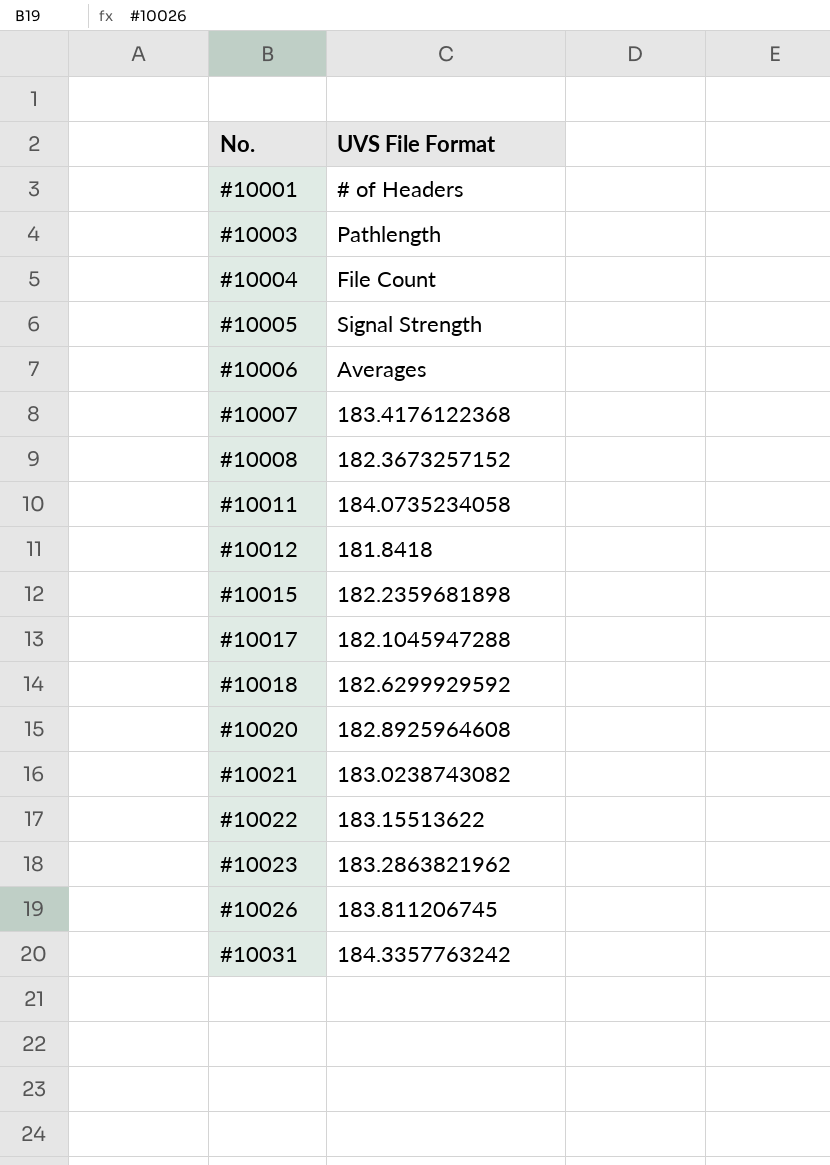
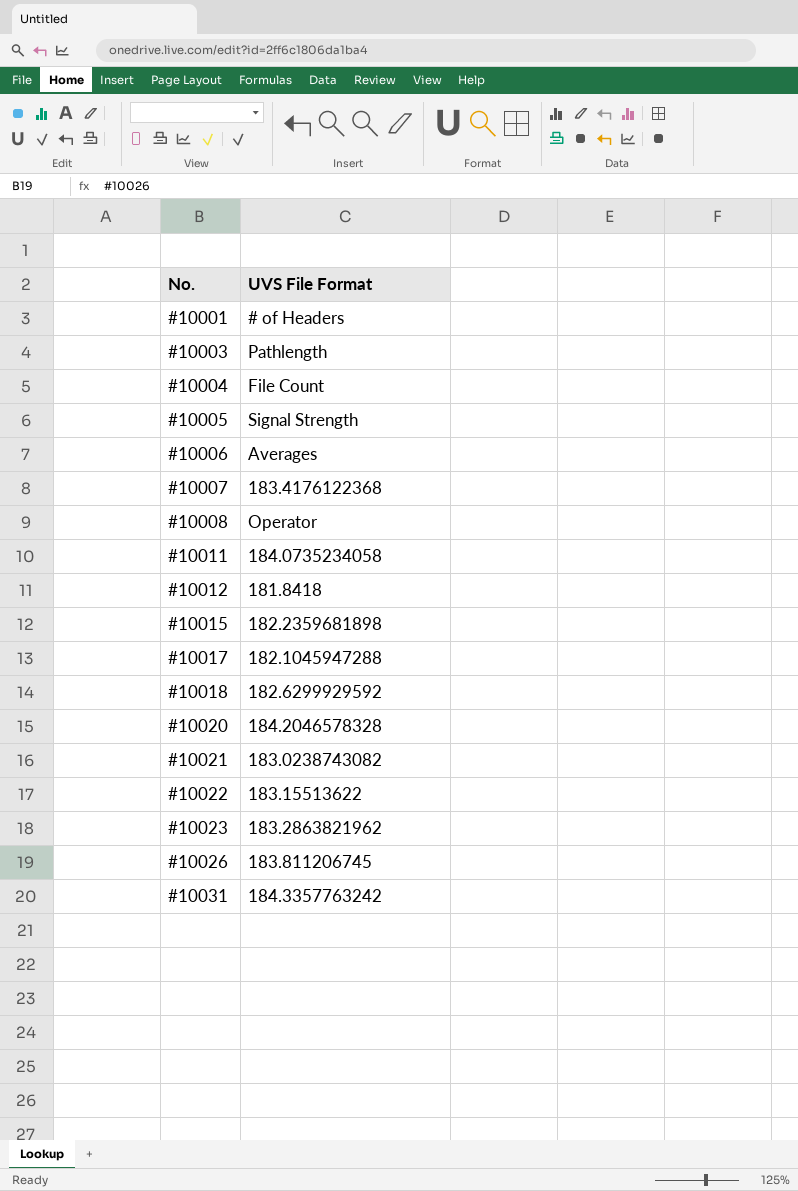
#10008 | UVS File Format: 182.3673257152 -> Operator
#10020 | UVS File Format: 182.8925964608 -> 184.2046578328

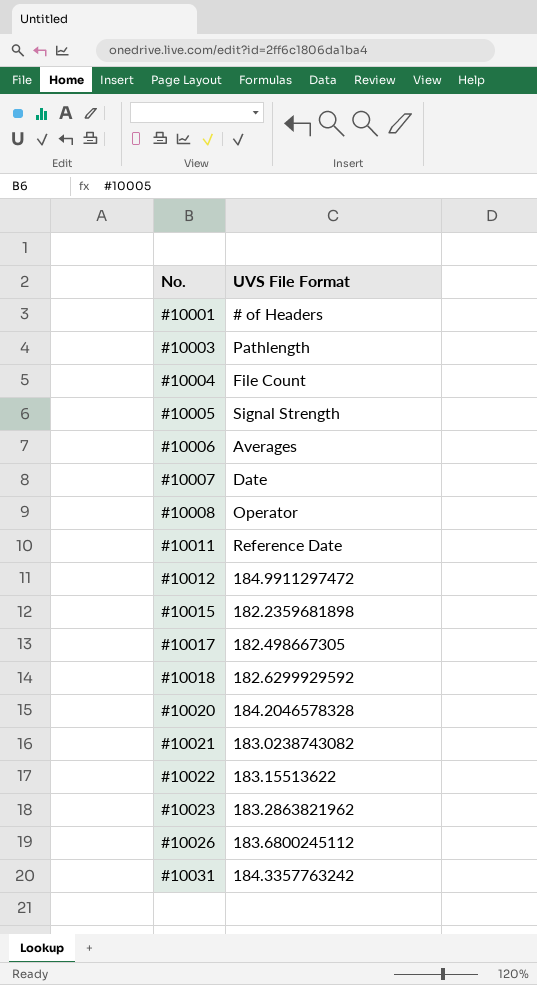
#10007 | UVS File Format: 183.4176122368 -> Date
#10011 | UVS File Format: 184.0735234058 -> Reference Date
#10012 | UVS File Format: 181.8418 -> 184.9911297472
#10017 | UVS File Format: 182.1045947288 -> 182.498667305
#10026 | UVS File Format: 183.811206745 -> 183.6800245112

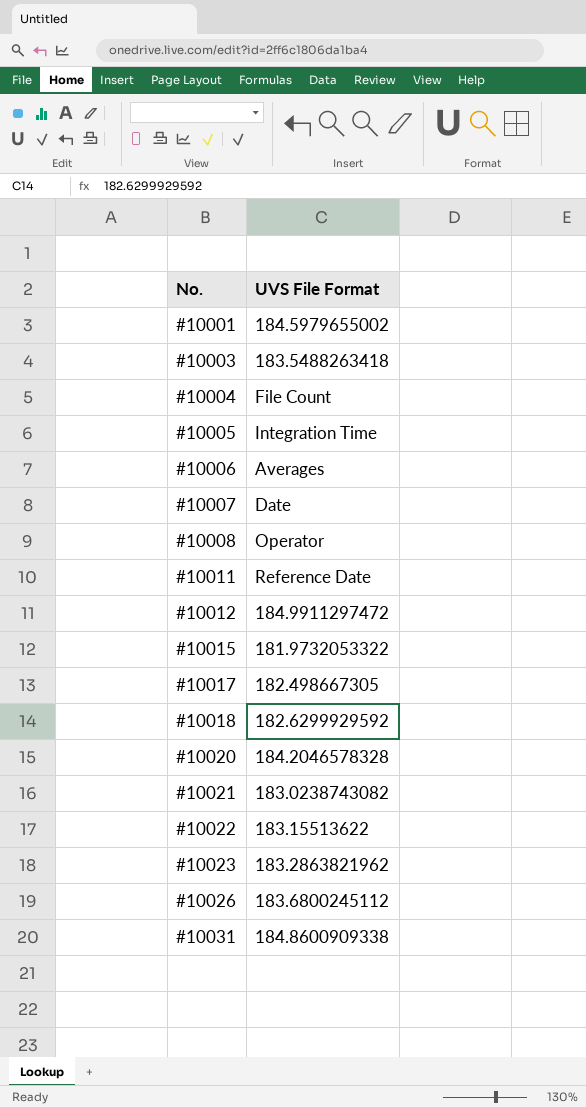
#10001 | UVS File Format: # of Headers -> 184.5979655002
#10003 | UVS File Format: Pathlength -> 183.5488263418
#10005 | UVS File Format: Signal Strength -> Integration Time
#10015 | UVS File Format: 182.2359681898 -> 181.9732053322
#10031 | UVS File Format: 184.3357763242 -> 184.8600909338

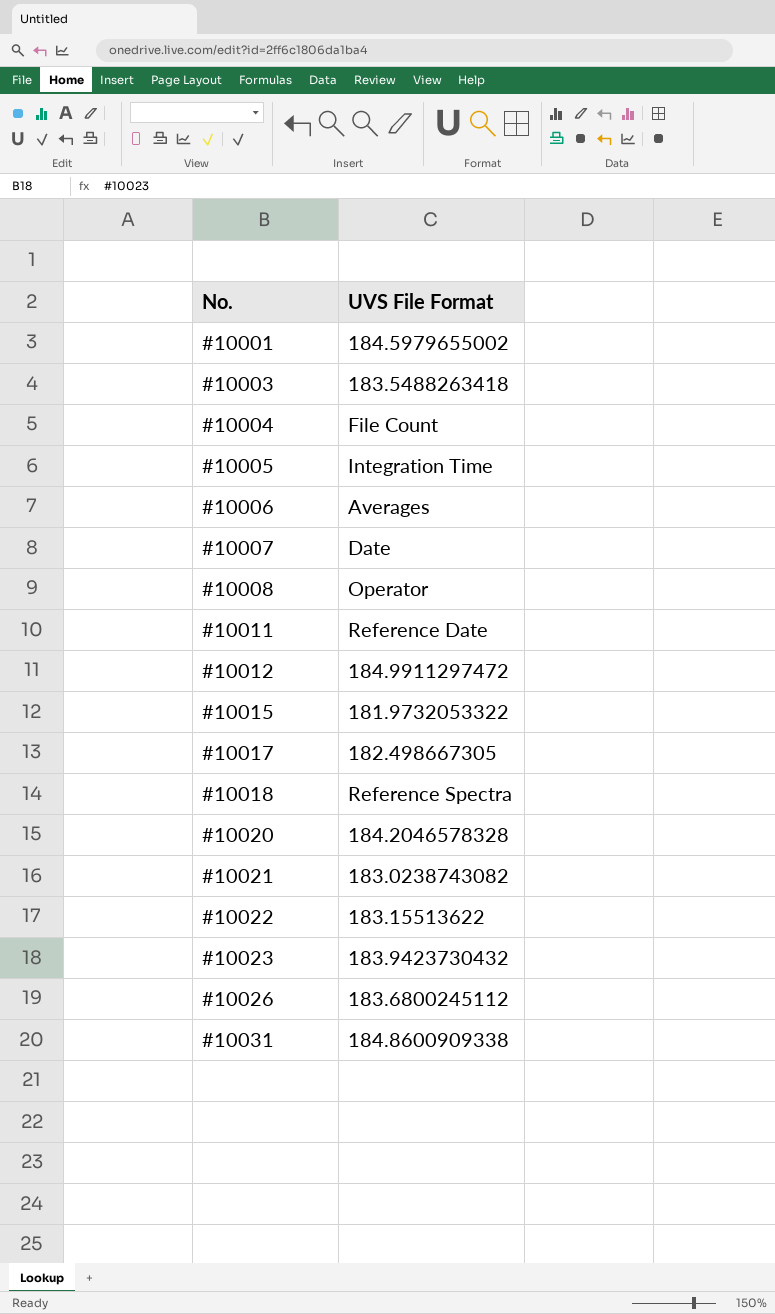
#10018 | UVS File Format: 182.6299929592 -> Reference Spectra
#10023 | UVS File Format: 183.2863821962 -> 183.9423730432

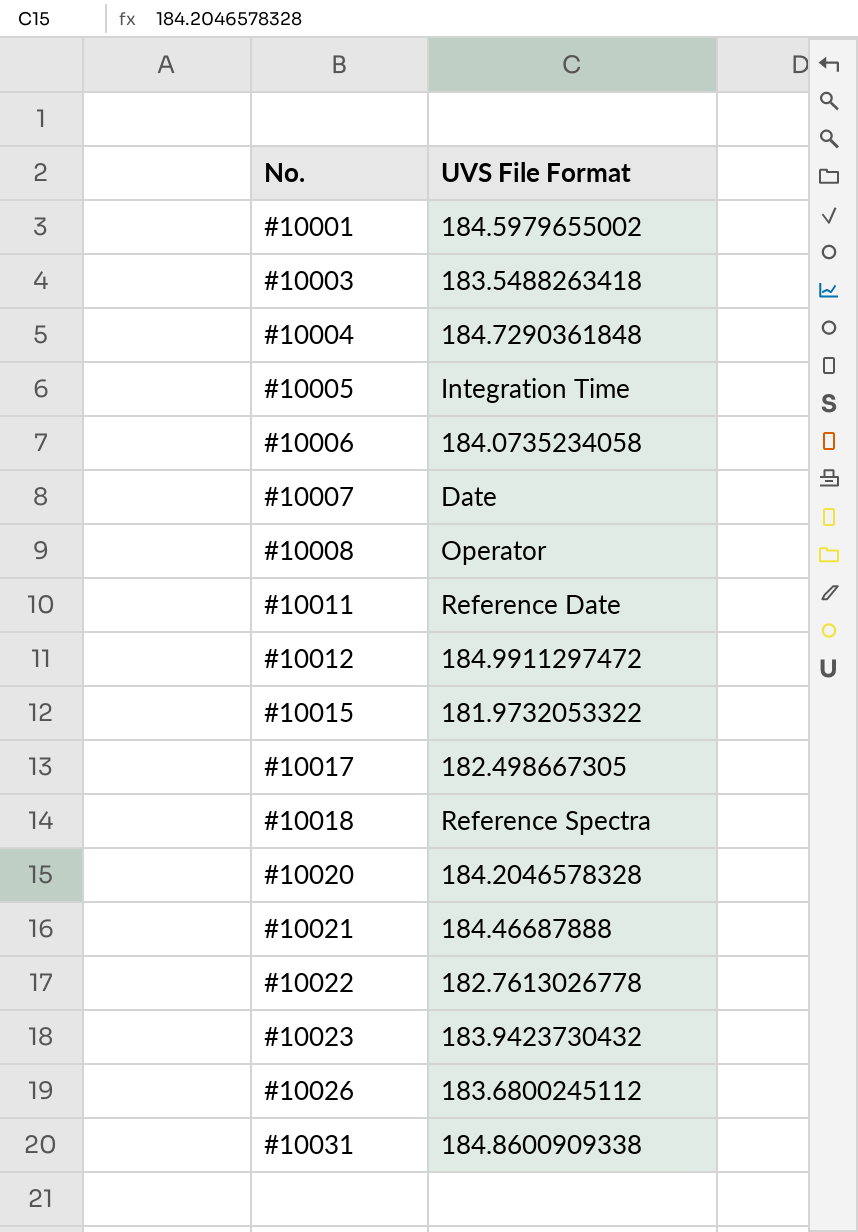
#10004 | UVS File Format: File Count -> 184.7290361848
#10006 | UVS File Format: Averages -> 184.0735234058
#10021 | UVS File Format: 183.0238743082 -> 184.46687888
#10022 | UVS File Format: 183.15513622 -> 182.7613026778

